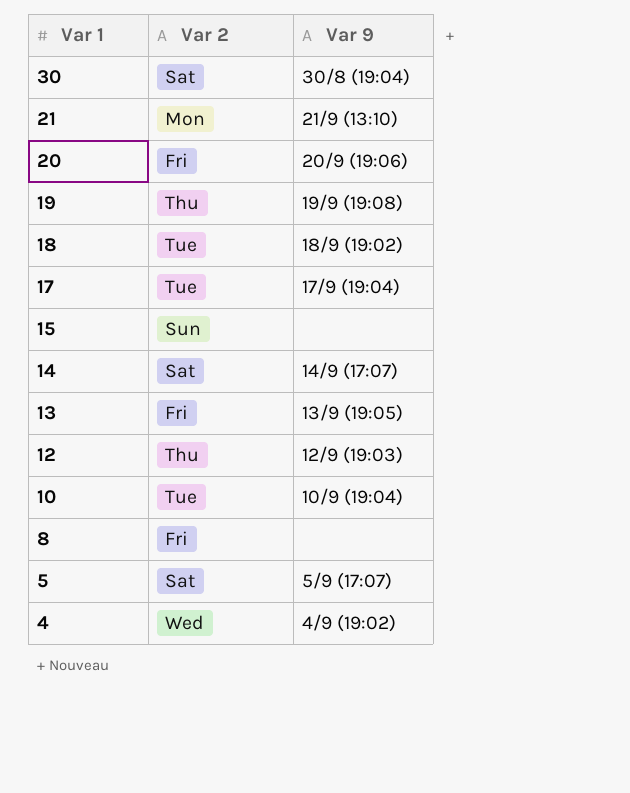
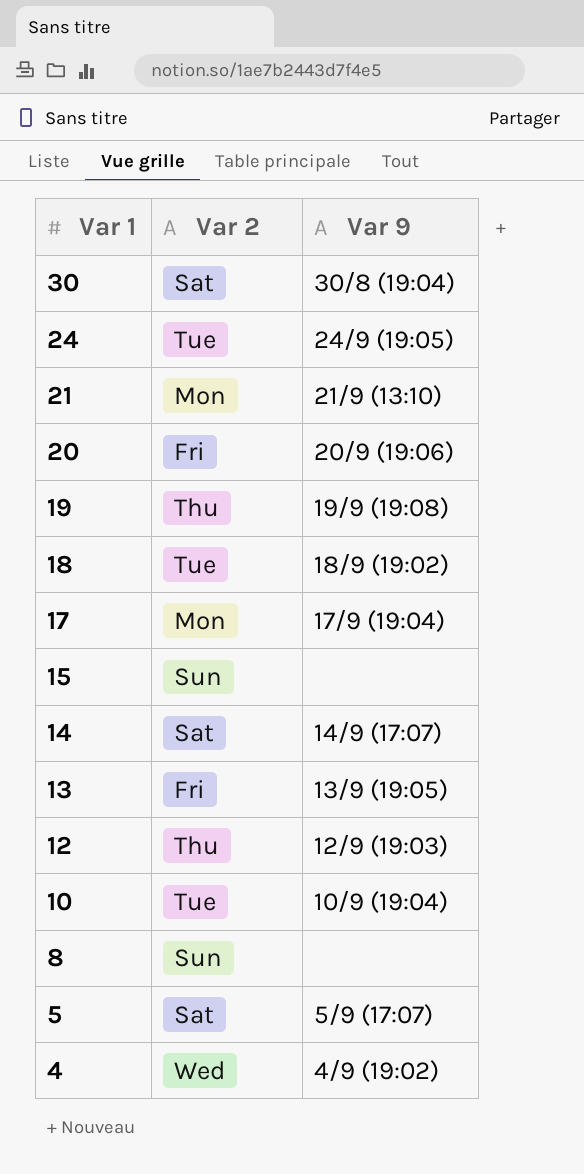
row 24: none -> Tue | 24/9 (19:05)
17 | Var 2: Tue -> Mon
8 | Var 2: Fri -> Sun

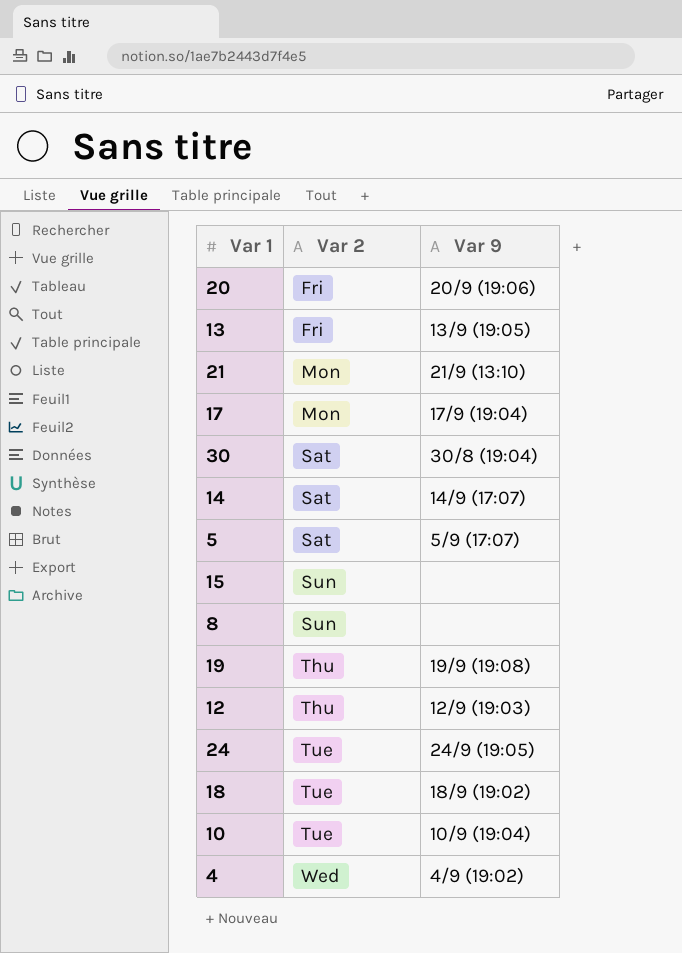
row order: Var 1 descending -> Var 2 ascending

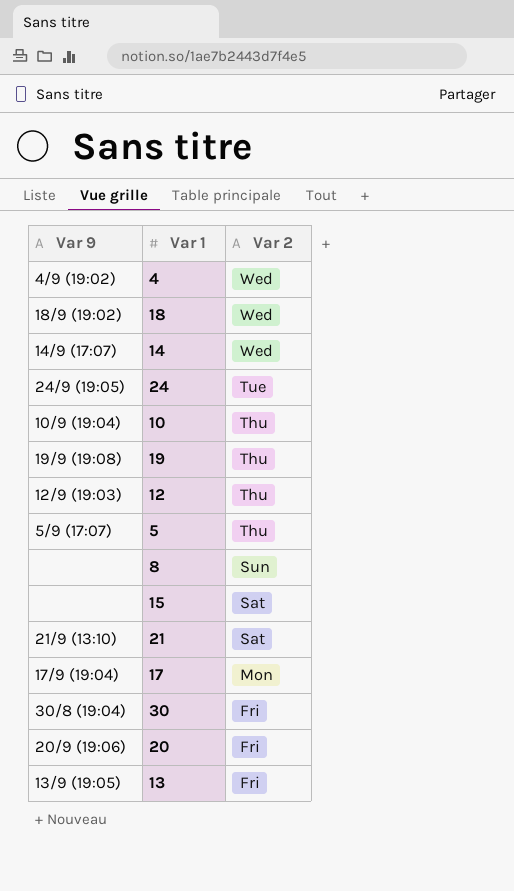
row order: Var 2 ascending -> Var 2 descending
column Var 9 | position: 3 -> 1
18 | Var 2: Tue -> Wed
14 | Var 2: Sat -> Wed
10 | Var 2: Tue -> Thu
5 | Var 2: Sat -> Thu
15 | Var 2: Sun -> Sat
21 | Var 2: Mon -> Sat
30 | Var 2: Sat -> Fri

